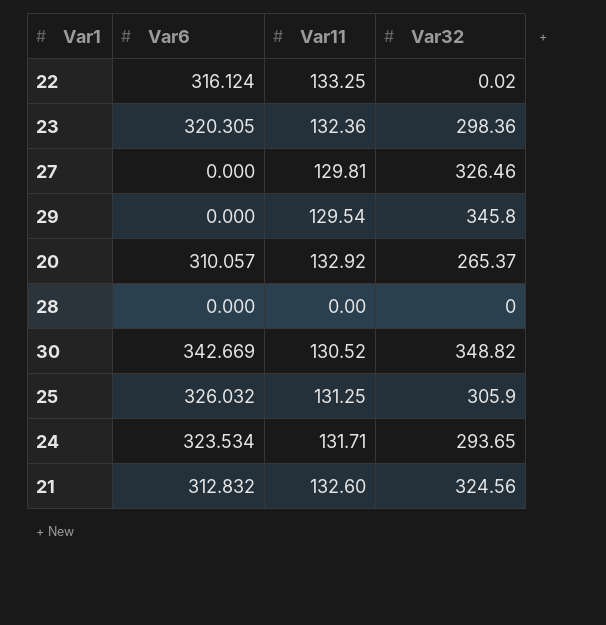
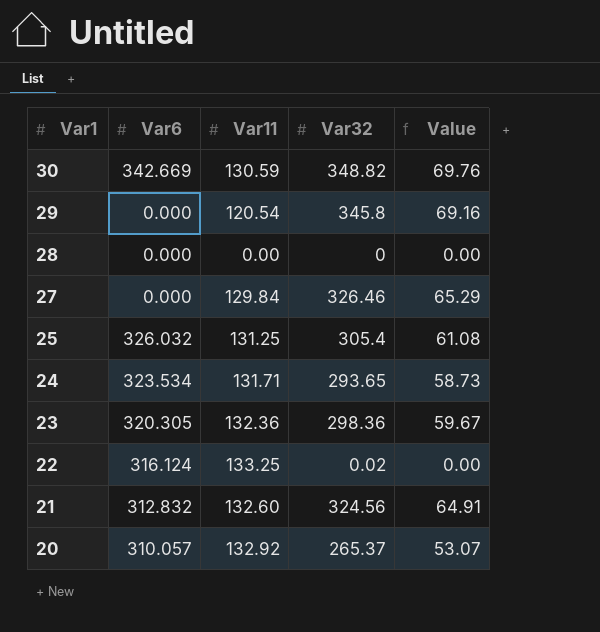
row order: none -> Var1 descending
column Value | formula: none -> [Var32] * 0.2
30 | Var11: 130.52 -> 130.59
29 | Var11: 129.54 -> 120.54
27 | Var11: 129.81 -> 129.84
25 | Var32: 305.9 -> 305.4

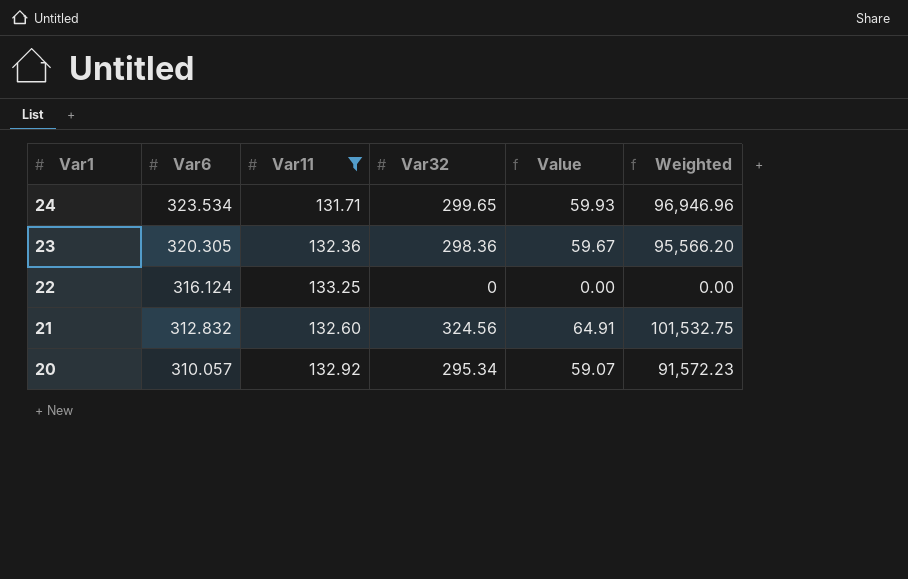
filter: none -> Var11 >= 131.71
column Weighted | formula: none -> [Var6] * [Var32]
24 | Var32: 293.65 -> 299.65
24 | Value: 58.73 -> 59.93
22 | Var32: 0.02 -> 0
20 | Var32: 265.37 -> 295.34
20 | Value: 53.07 -> 59.07

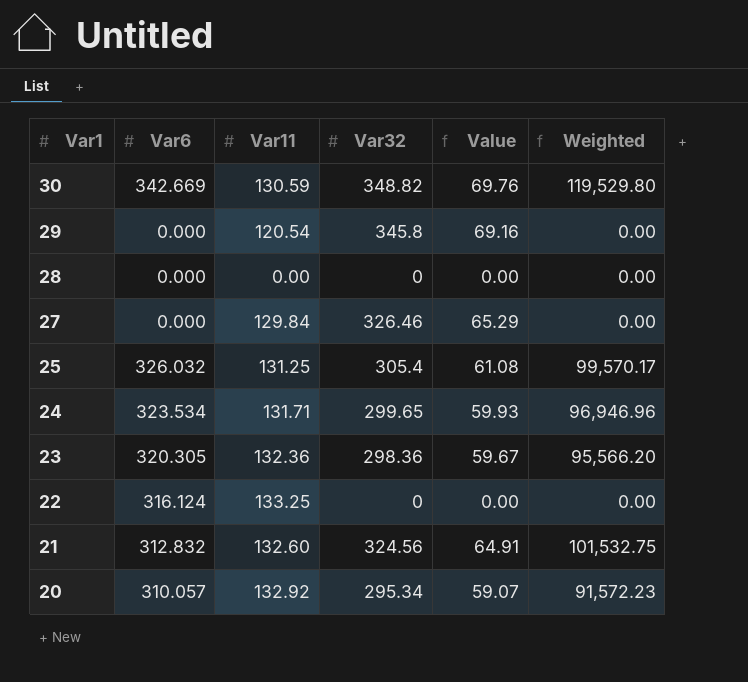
filter: Var11 >= 131.71 -> none

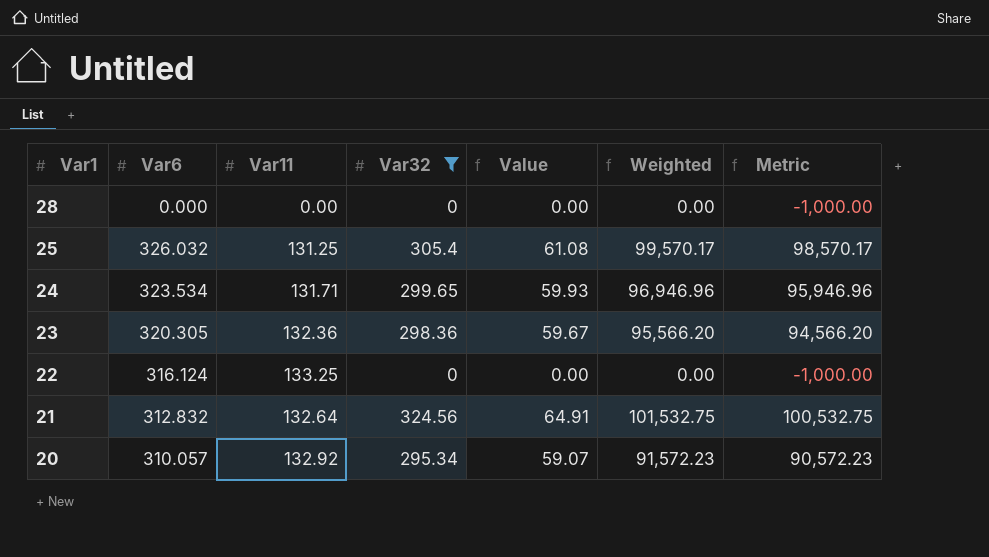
filter: none -> Var32 <= 324.56
column Metric | formula: none -> [Weighted] - 1000
21 | Var11: 132.60 -> 132.64

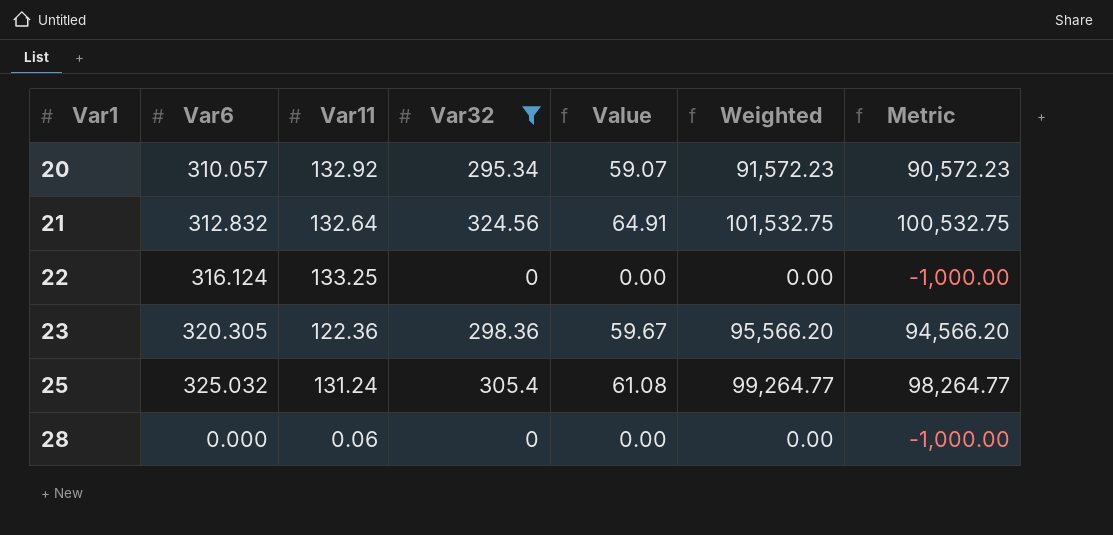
row order: Var1 descending -> Var1 ascending
row 24: 323.534 | 131.71 | 299.65 | 59.93 | 96,946.96 | 95,946.96 -> none
23 | Var11: 132.36 -> 122.36
25 | Var6: 326.032 -> 325.032
25 | Var11: 131.25 -> 131.24
25 | Weighted: 99,570.17 -> 99,264.77
25 | Metric: 98,570.17 -> 98,264.77
28 | Var11: 0.00 -> 0.06

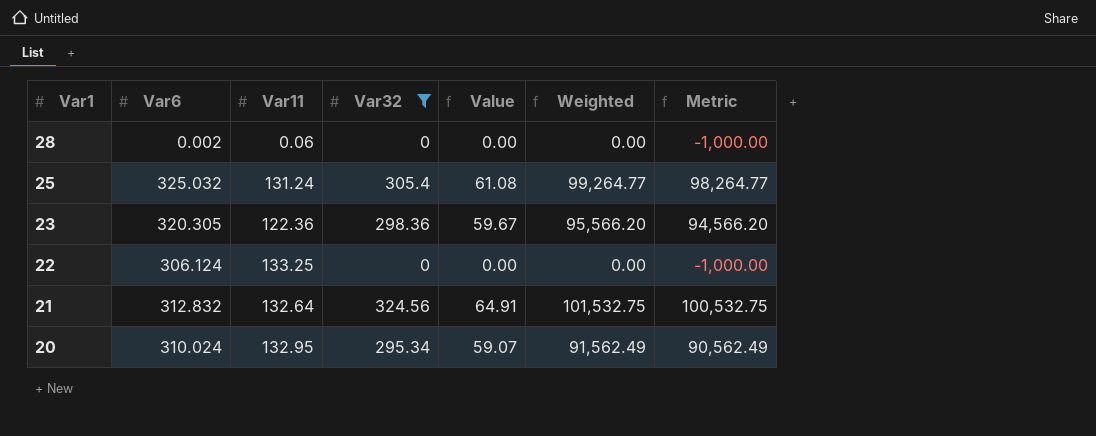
row order: Var1 ascending -> Var1 descending
28 | Var6: 0.000 -> 0.002
22 | Var6: 316.124 -> 306.124
20 | Var6: 310.057 -> 310.024
20 | Var11: 132.92 -> 132.95
20 | Weighted: 91,572.23 -> 91,562.49
20 | Metric: 90,572.23 -> 90,562.49

